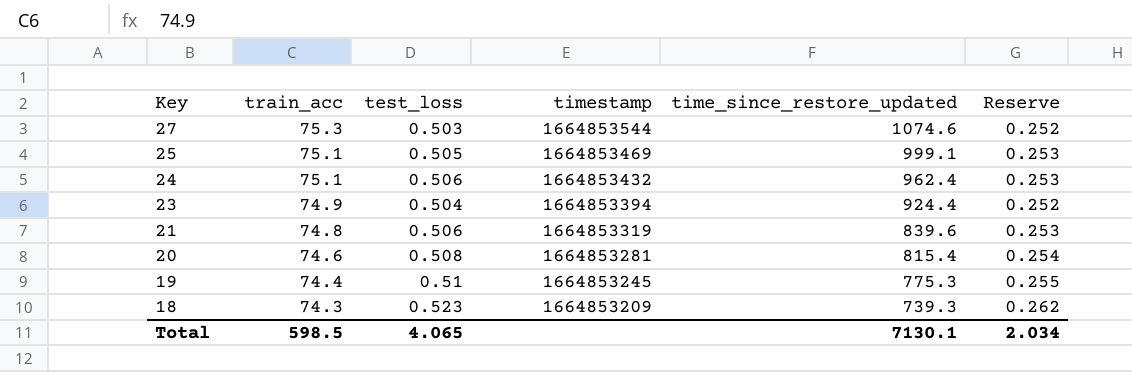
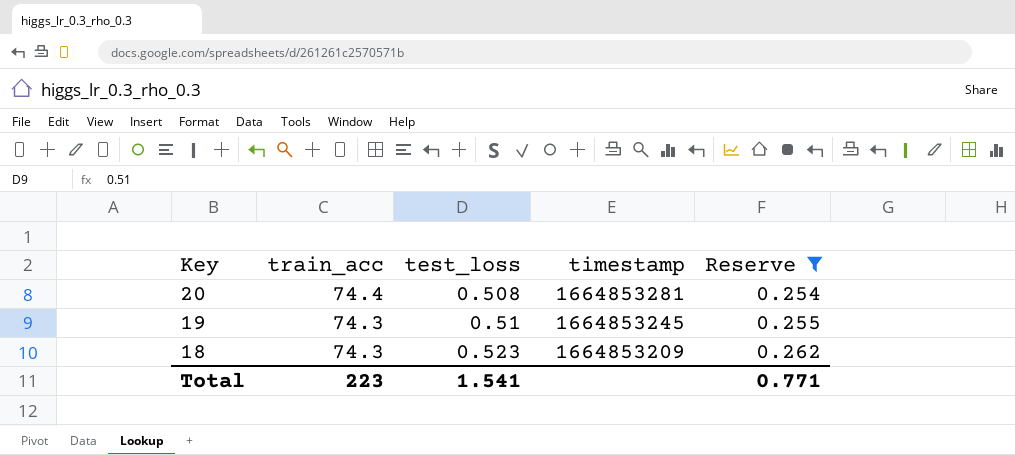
filter: none -> Reserve >= 0.254
column time_since_restore_updated | position: 5 -> none
20 | train_acc: 74.6 -> 74.4
19 | train_acc: 74.4 -> 74.3
Total | train_acc: 598.5 -> 223
Total | test_loss: 4.065 -> 1.541
Total | Reserve: 2.034 -> 0.771

